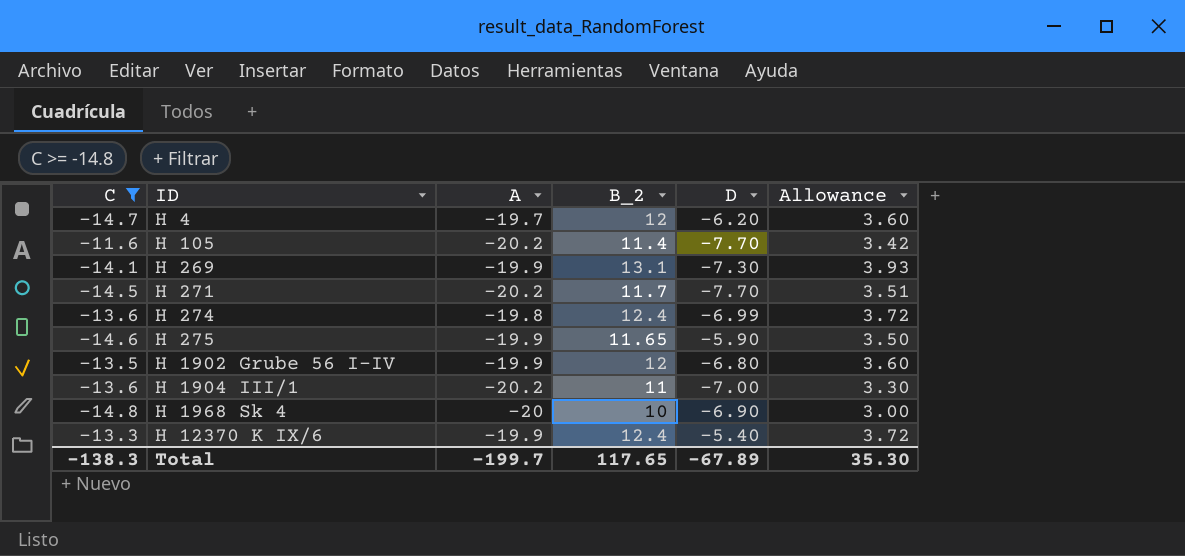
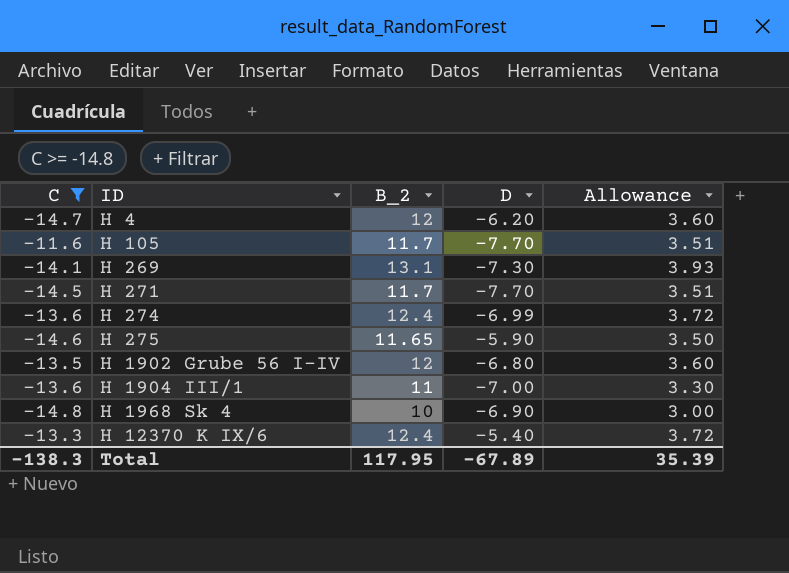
column A | position: 3 -> none
H 105 | B_2: 11.4 -> 11.7
H 105 | Allowance: 3.42 -> 3.51
Total | B_2: 117.65 -> 117.95
Total | Allowance: 35.30 -> 35.39

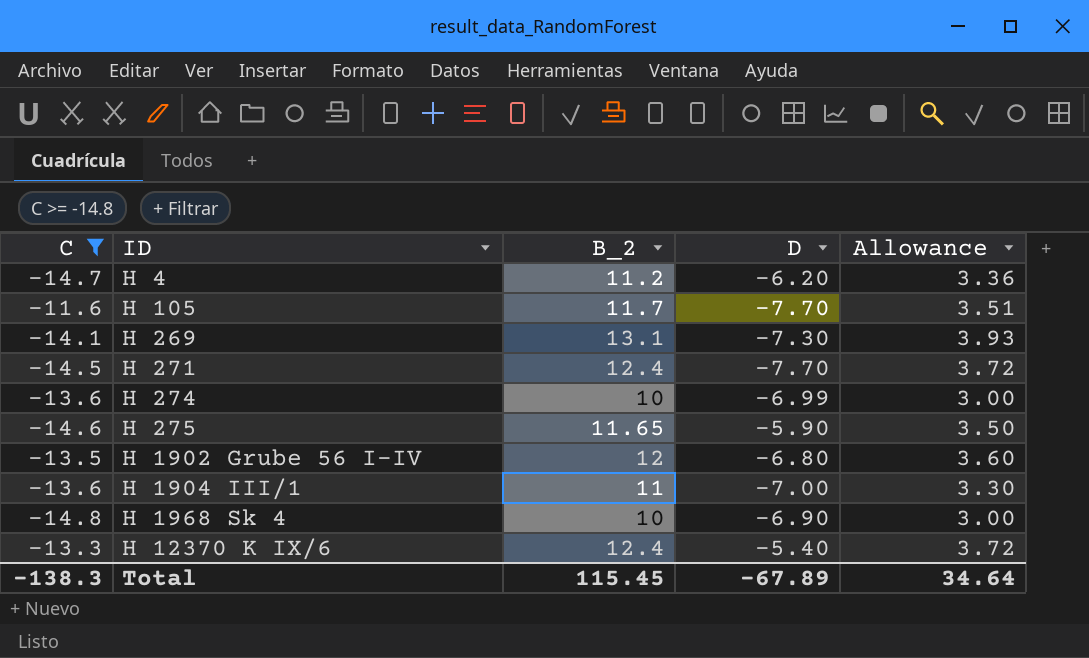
H 4 | B_2: 12 -> 11.2
H 4 | Allowance: 3.60 -> 3.36
H 271 | B_2: 11.7 -> 12.4
H 271 | Allowance: 3.51 -> 3.72
H 274 | B_2: 12.4 -> 10
H 274 | Allowance: 3.72 -> 3.00
Total | B_2: 117.95 -> 115.45
Total | Allowance: 35.39 -> 34.64

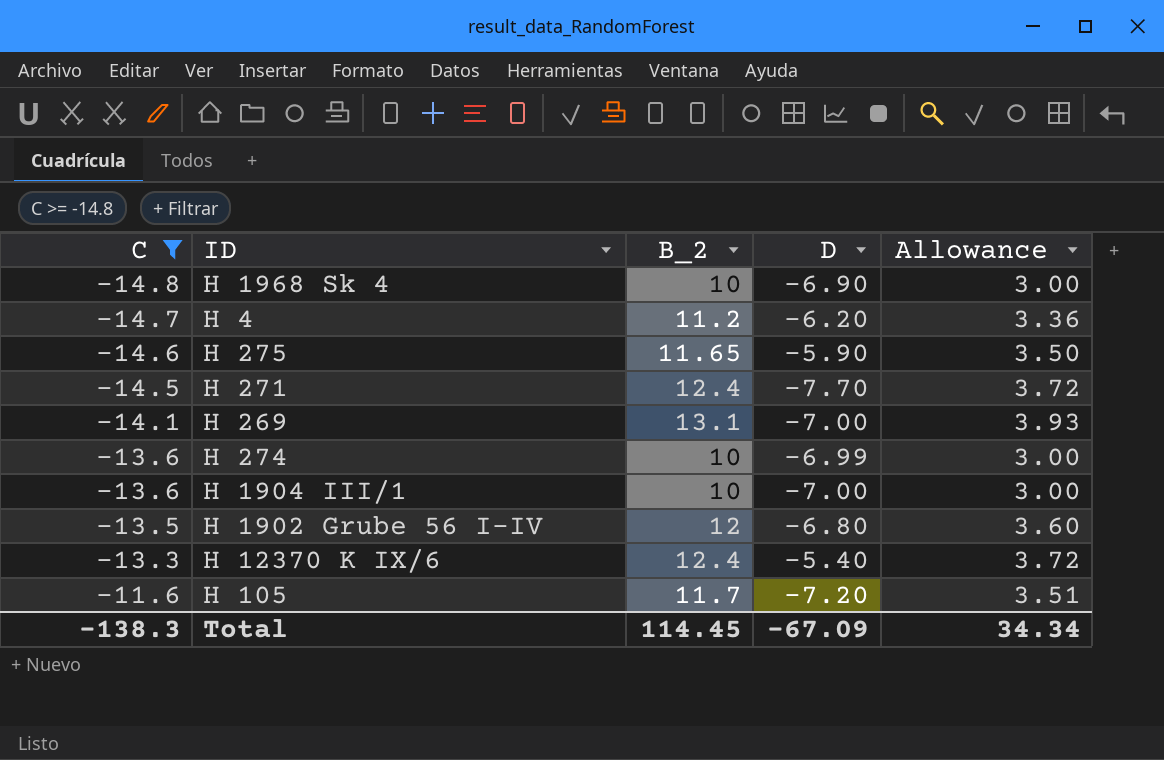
row order: ID ascending -> C ascending
H 269 | D: -7.30 -> -7.00
H 1904 III/1 | B_2: 11 -> 10
H 1904 III/1 | Allowance: 3.30 -> 3.00
H 105 | D: -7.70 -> -7.20
Total | B_2: 115.45 -> 114.45
Total | D: -67.89 -> -67.09
Total | Allowance: 34.64 -> 34.34

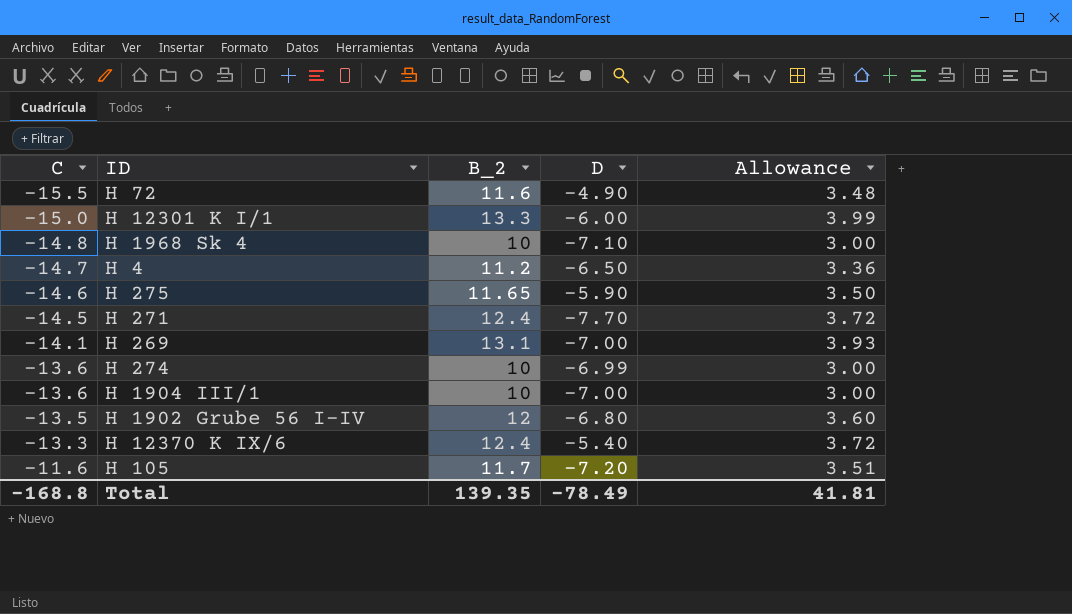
filter: C >= -14.8 -> none
H 1968 Sk 4 | D: -6.90 -> -7.10
H 4 | D: -6.20 -> -6.50
Total | C: -138.3 -> -168.8
Total | B_2: 114.45 -> 139.35
Total | D: -67.09 -> -78.49
Total | Allowance: 34.34 -> 41.81

